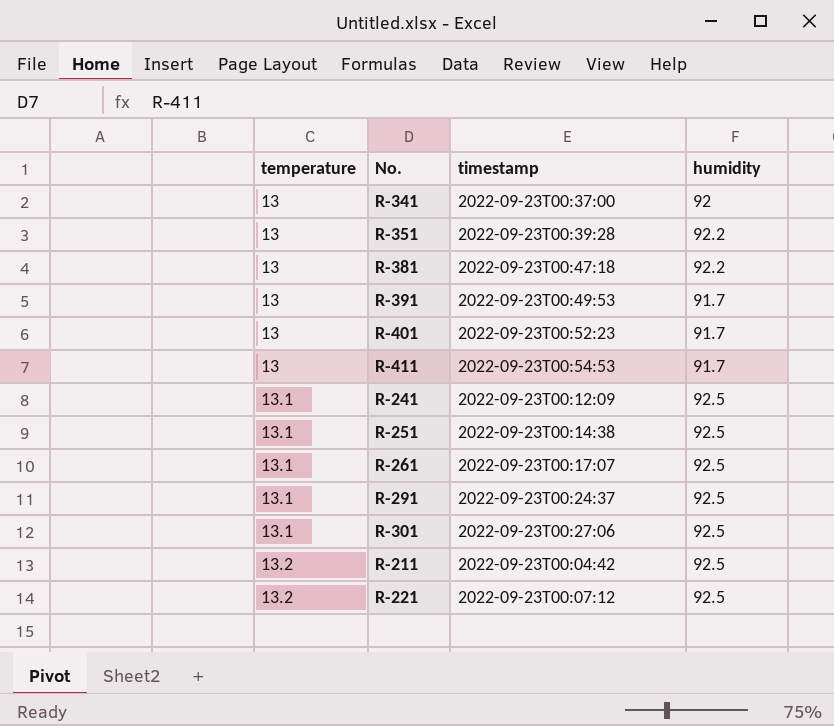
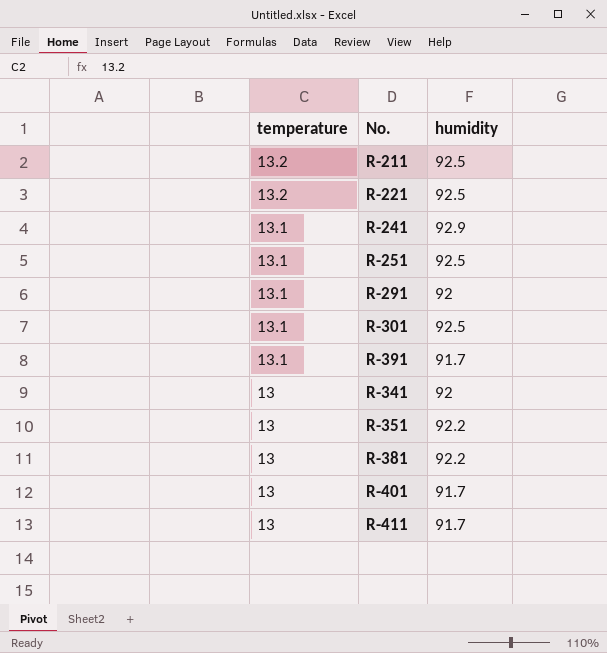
row order: temperature ascending -> temperature descending
column timestamp | position: 3 -> none
row R-261: 13.1 | 2022-09-23T00:17:07 | 92.5 -> none
R-241 | humidity: 92.5 -> 92.9
R-291 | humidity: 92.5 -> 92
R-391 | temperature: 13 -> 13.1

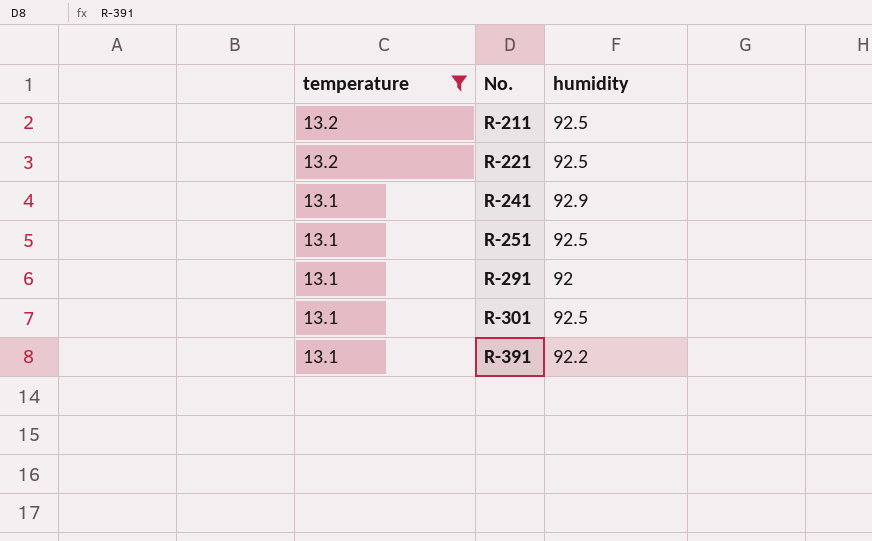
filter: none -> temperature != 13
R-391 | humidity: 91.7 -> 92.2

